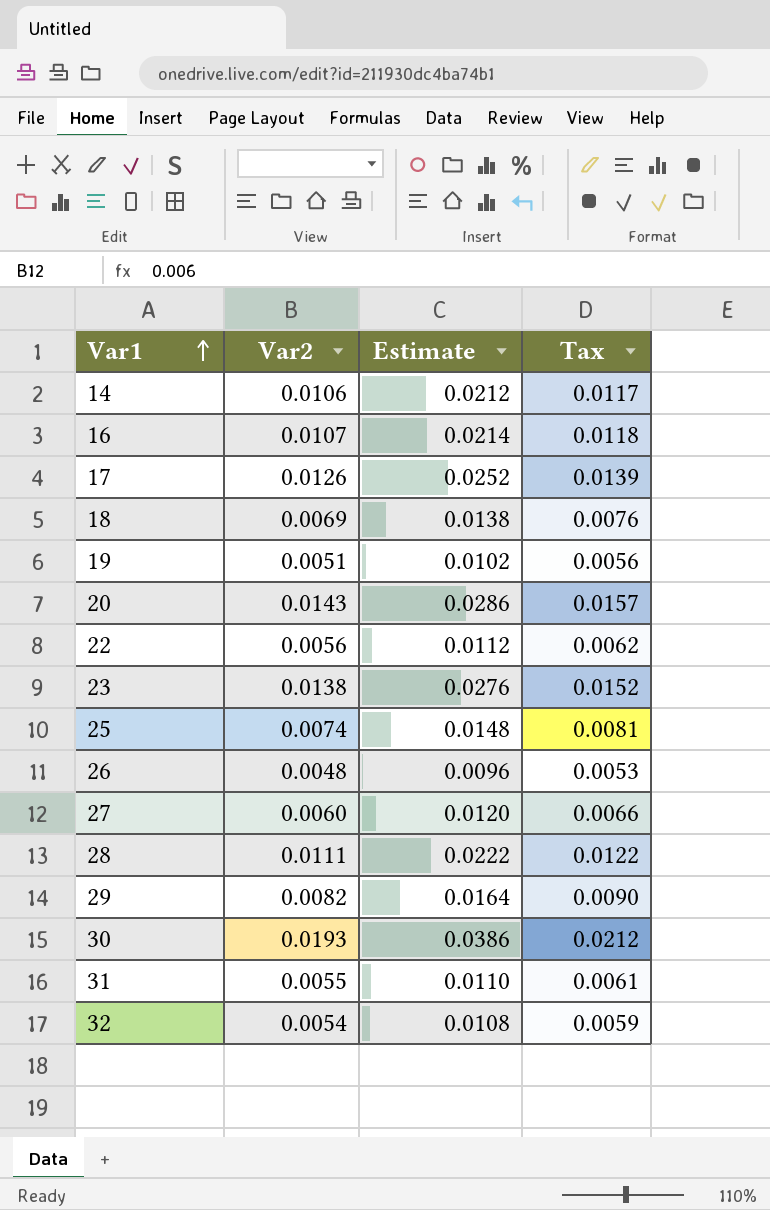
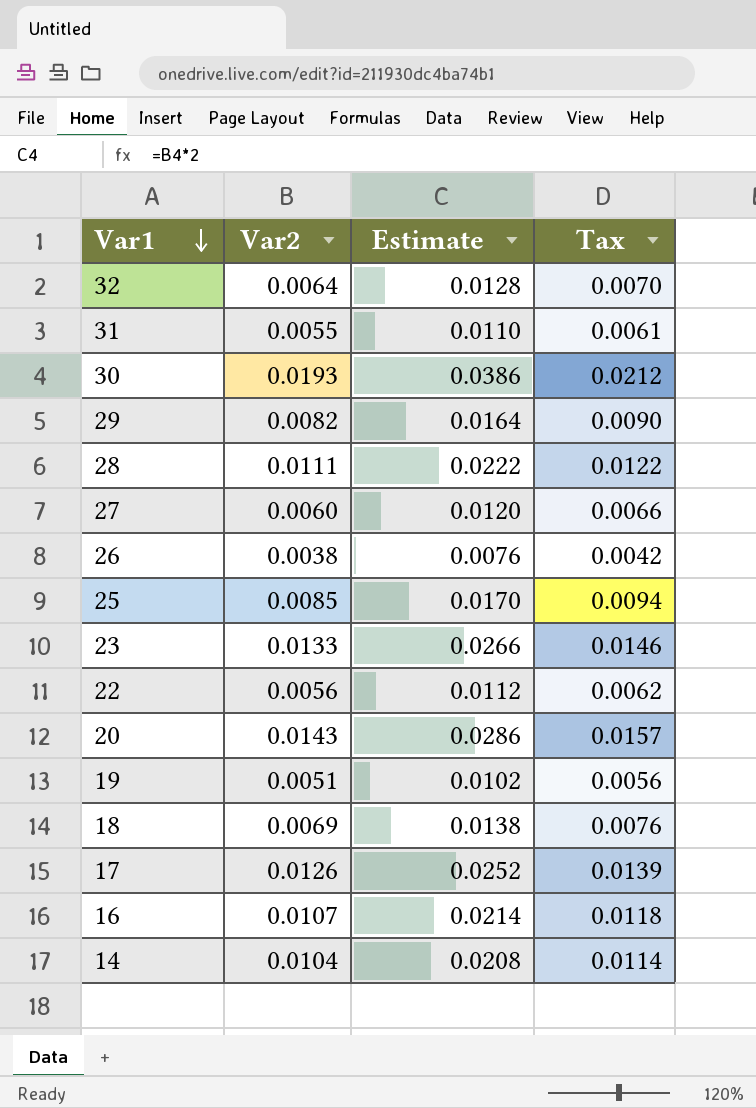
row order: Var1 ascending -> Var1 descending
32 | Var2: 0.0054 -> 0.0064
32 | Estimate: 0.0108 -> 0.0128
32 | Tax: 0.0059 -> 0.0070
26 | Var2: 0.0048 -> 0.0038
26 | Estimate: 0.0096 -> 0.0076
26 | Tax: 0.0053 -> 0.0042
25 | Var2: 0.0074 -> 0.0085
25 | Estimate: 0.0148 -> 0.0170
25 | Tax: 0.0081 -> 0.0094
23 | Var2: 0.0138 -> 0.0133
23 | Estimate: 0.0276 -> 0.0266
23 | Tax: 0.0152 -> 0.0146
14 | Var2: 0.0106 -> 0.0104
14 | Estimate: 0.0212 -> 0.0208
14 | Tax: 0.0117 -> 0.0114

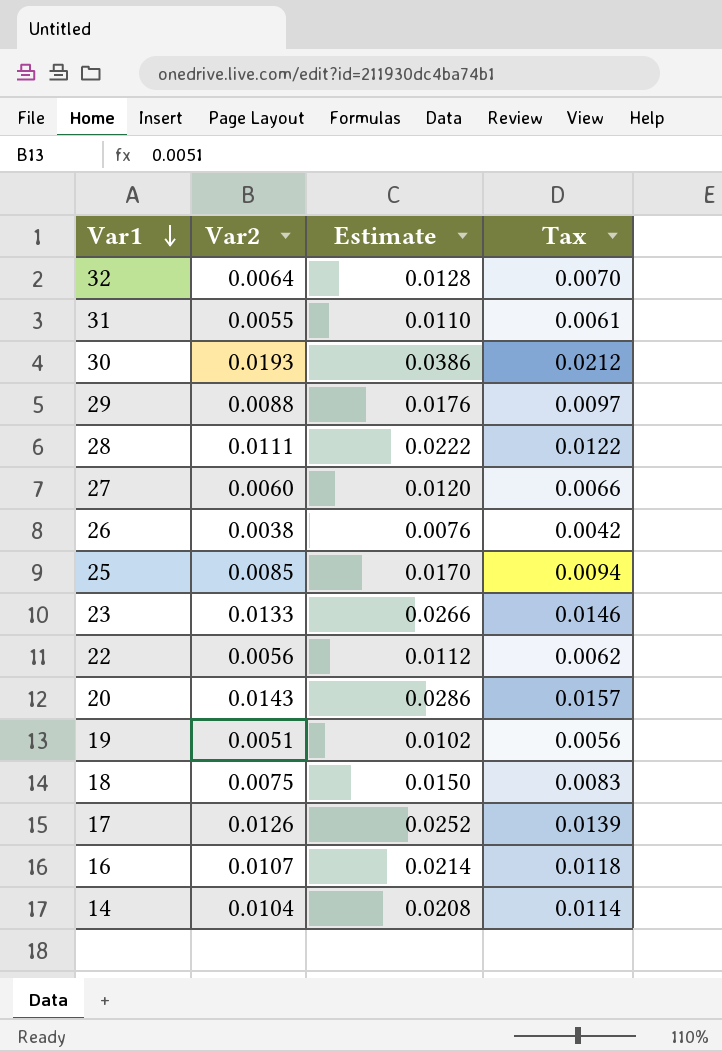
29 | Var2: 0.0082 -> 0.0088
29 | Estimate: 0.0164 -> 0.0176
29 | Tax: 0.0090 -> 0.0097
18 | Var2: 0.0069 -> 0.0075
18 | Estimate: 0.0138 -> 0.0150
18 | Tax: 0.0076 -> 0.0083

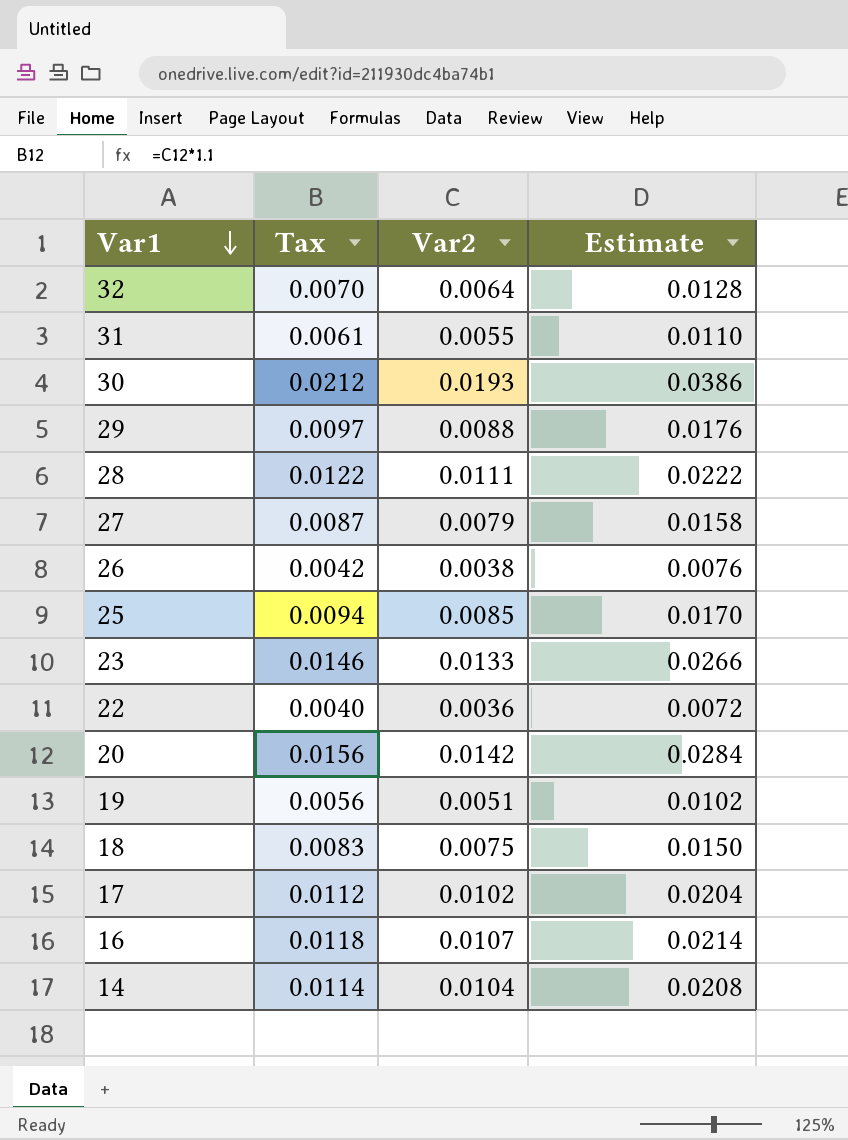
column Tax | position: 4 -> 2
27 | Tax: 0.0066 -> 0.0087
27 | Var2: 0.0060 -> 0.0079
27 | Estimate: 0.0120 -> 0.0158
22 | Tax: 0.0062 -> 0.0040
22 | Var2: 0.0056 -> 0.0036
22 | Estimate: 0.0112 -> 0.0072
20 | Tax: 0.0157 -> 0.0156
20 | Var2: 0.0143 -> 0.0142
20 | Estimate: 0.0286 -> 0.0284
17 | Tax: 0.0139 -> 0.0112
17 | Var2: 0.0126 -> 0.0102
17 | Estimate: 0.0252 -> 0.0204

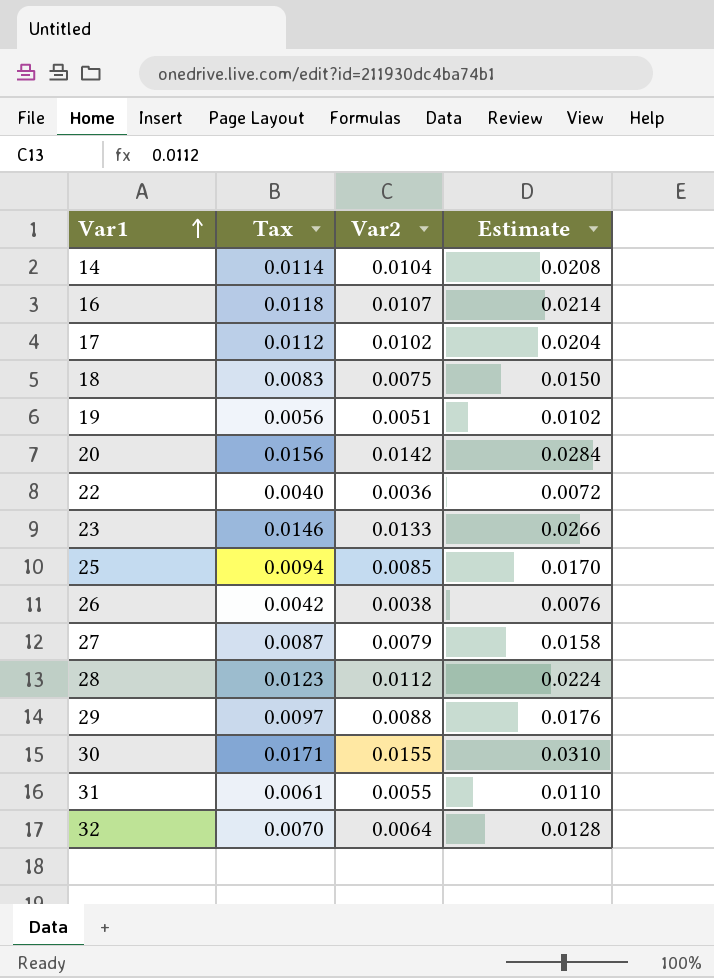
row order: Var1 descending -> Var1 ascending
28 | Tax: 0.0122 -> 0.0123
28 | Var2: 0.0111 -> 0.0112
28 | Estimate: 0.0222 -> 0.0224
30 | Tax: 0.0212 -> 0.0171
30 | Var2: 0.0193 -> 0.0155
30 | Estimate: 0.0386 -> 0.0310

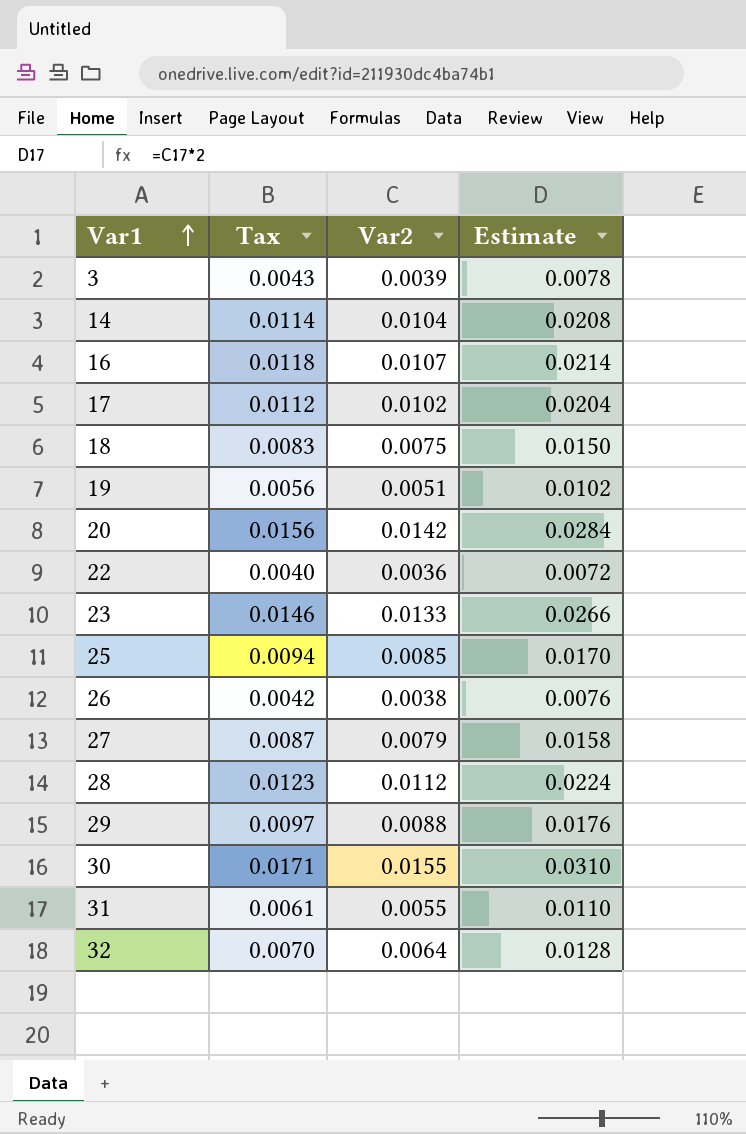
row 3: none -> 0.0043 | 0.0039 | 0.0078

